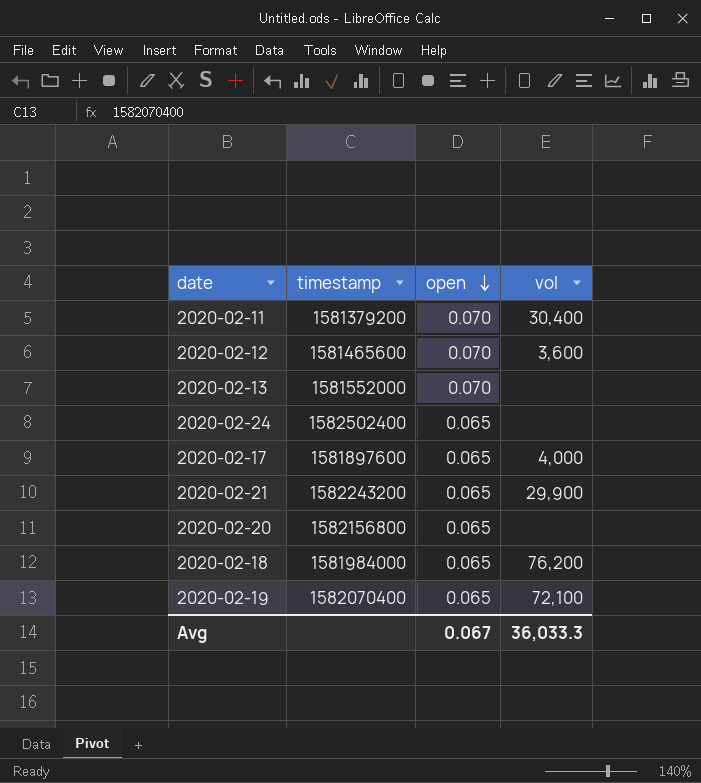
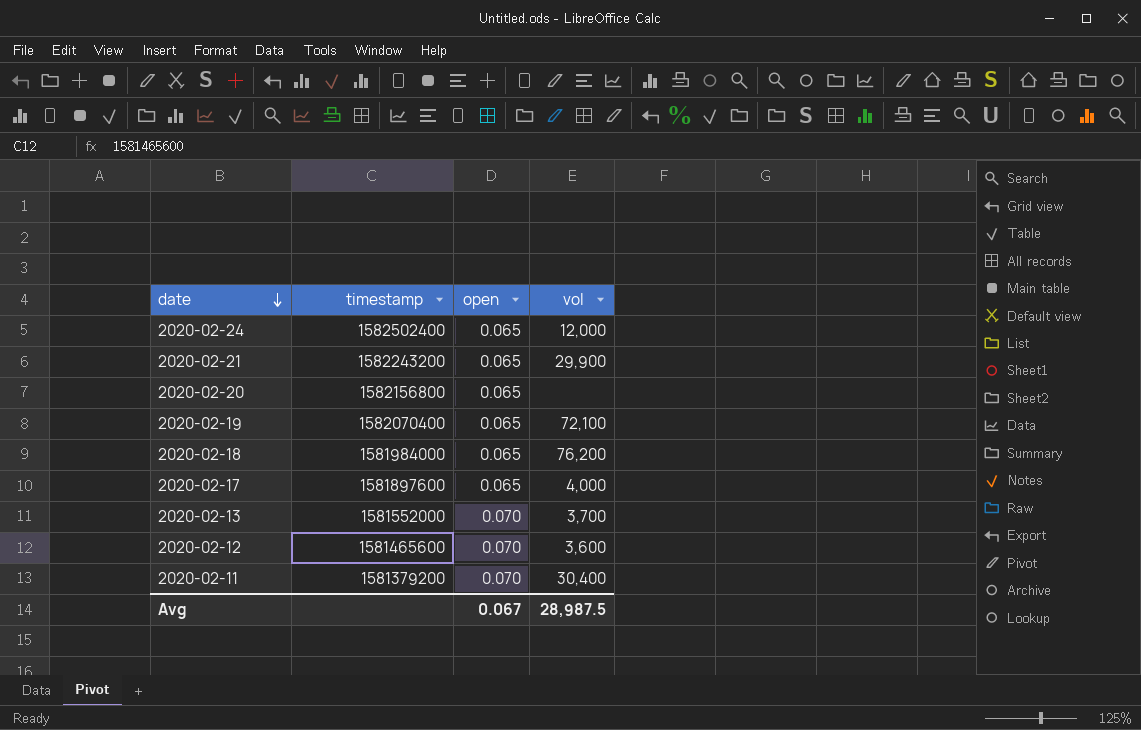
row order: open descending -> date descending
2020-02-24 | vol: none -> 12,000
2020-02-13 | vol: none -> 3,700
Avg | vol: 36,033.3 -> 28,987.5

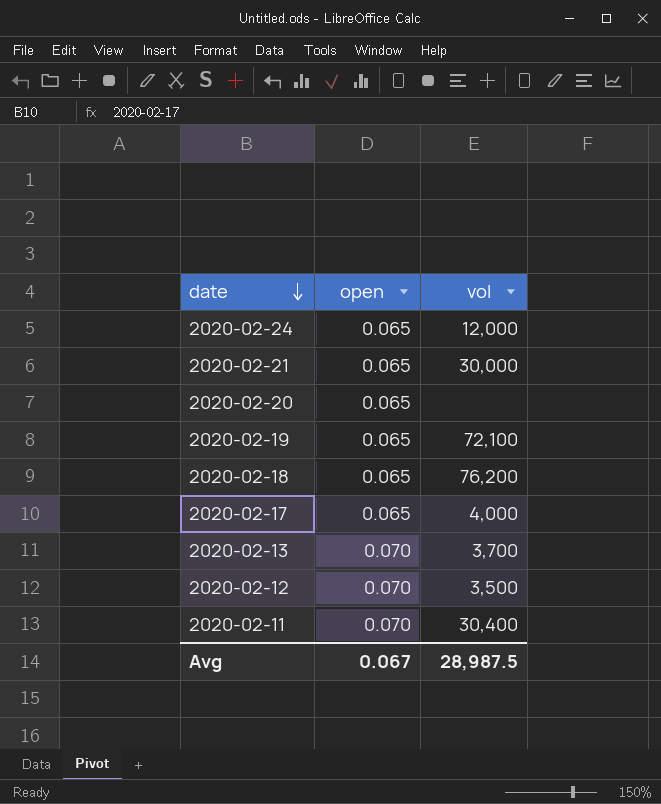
column timestamp | position: 2 -> none
2020-02-21 | vol: 29,900 -> 30,000
2020-02-12 | vol: 3,600 -> 3,500

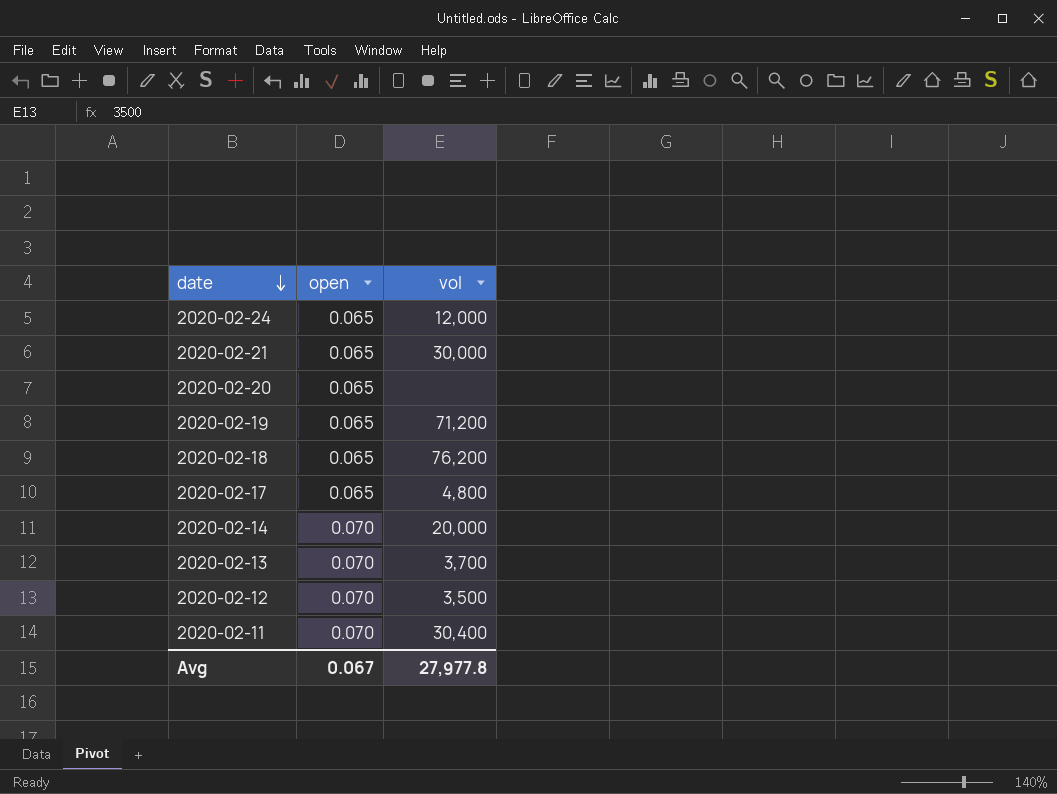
2020-02-19 | vol: 72,100 -> 71,200
2020-02-17 | vol: 4,000 -> 4,800
row 2020-02-14: none -> 0.070 | 20,000
Avg | vol: 28,987.5 -> 27,977.8

